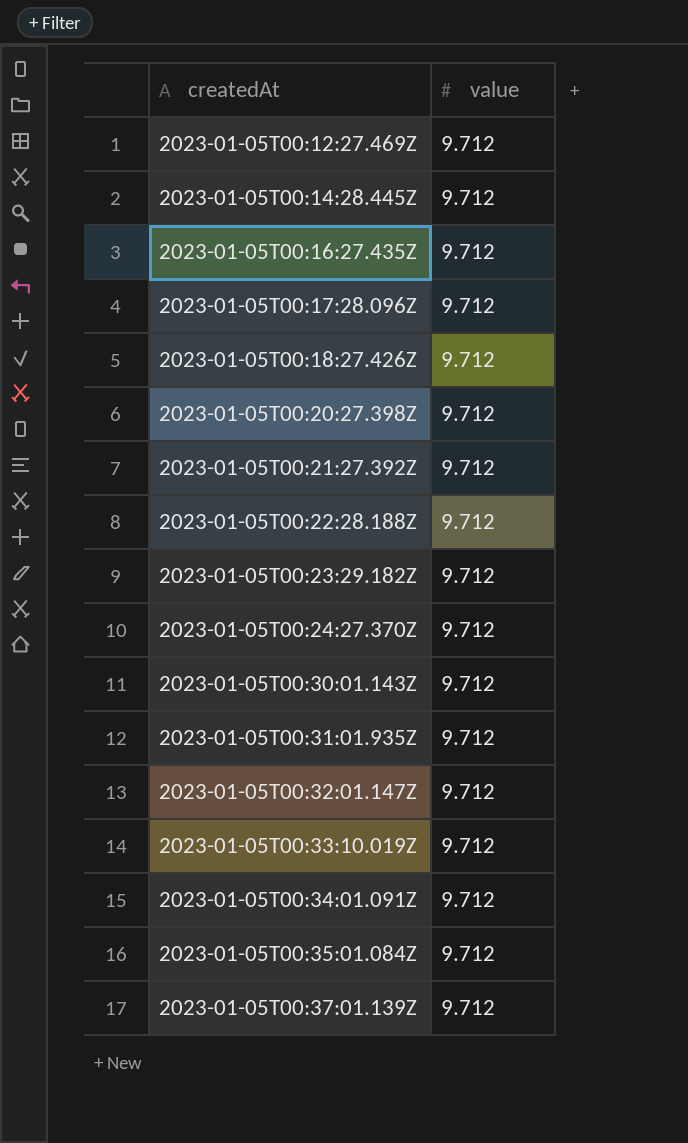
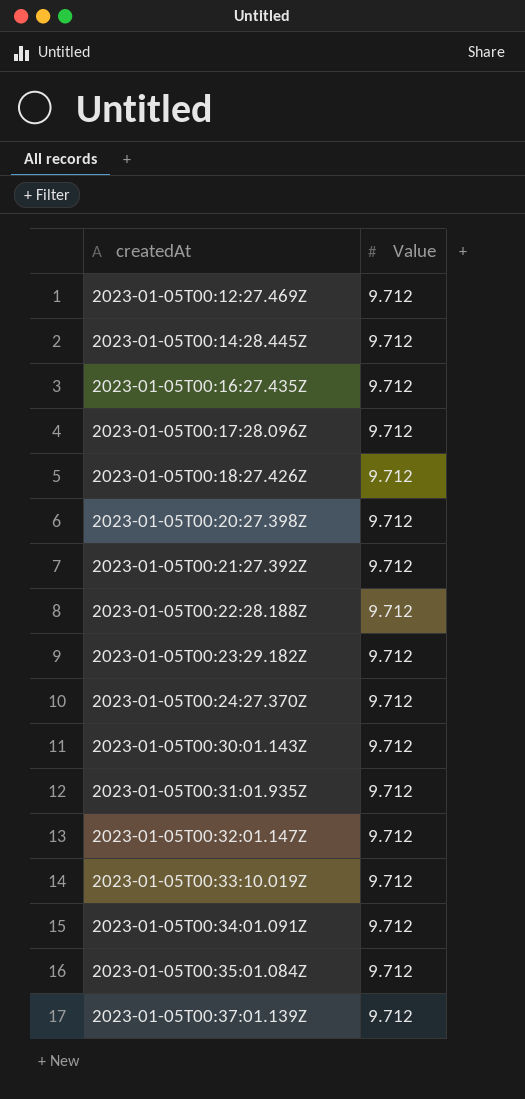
column name: value -> Value

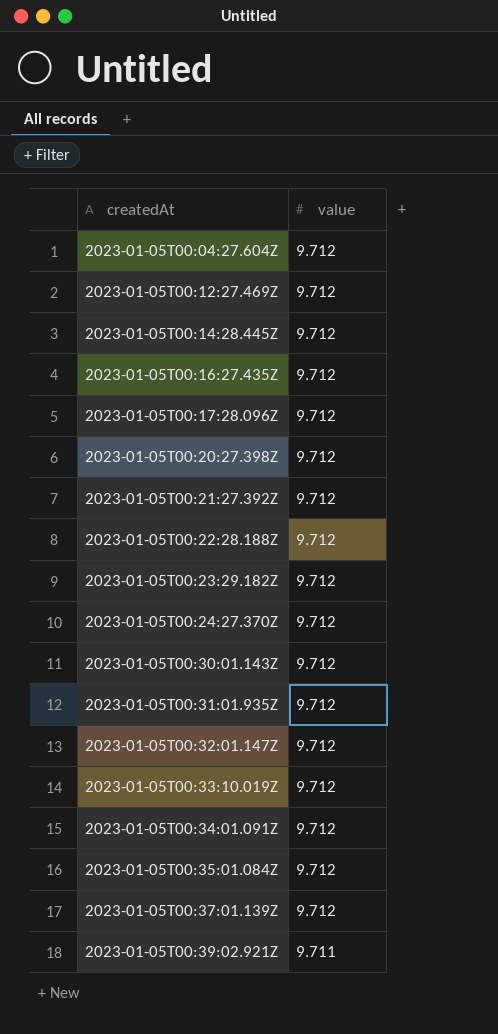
column name: Value -> value
row 2023-01-05T00:18:27.426Z: 9.712 -> none
row 2023-01-05T00:04:27.604Z: none -> 9.712
row 2023-01-05T00:39:02.921Z: none -> 9.711

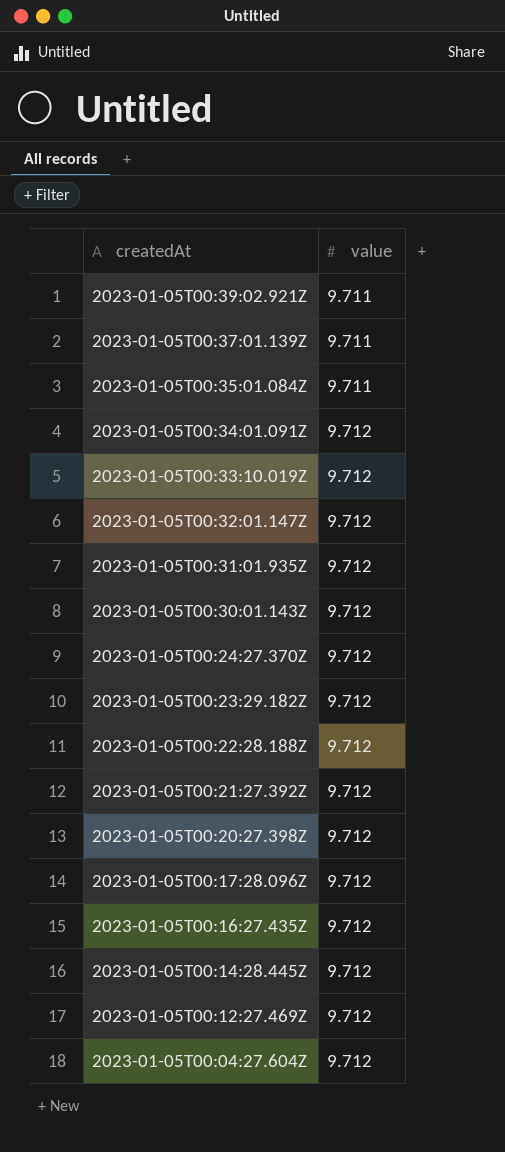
row order: createdAt ascending -> createdAt descending
2023-01-05T00:37:01.139Z | value: 9.712 -> 9.711
2023-01-05T00:35:01.084Z | value: 9.712 -> 9.711

